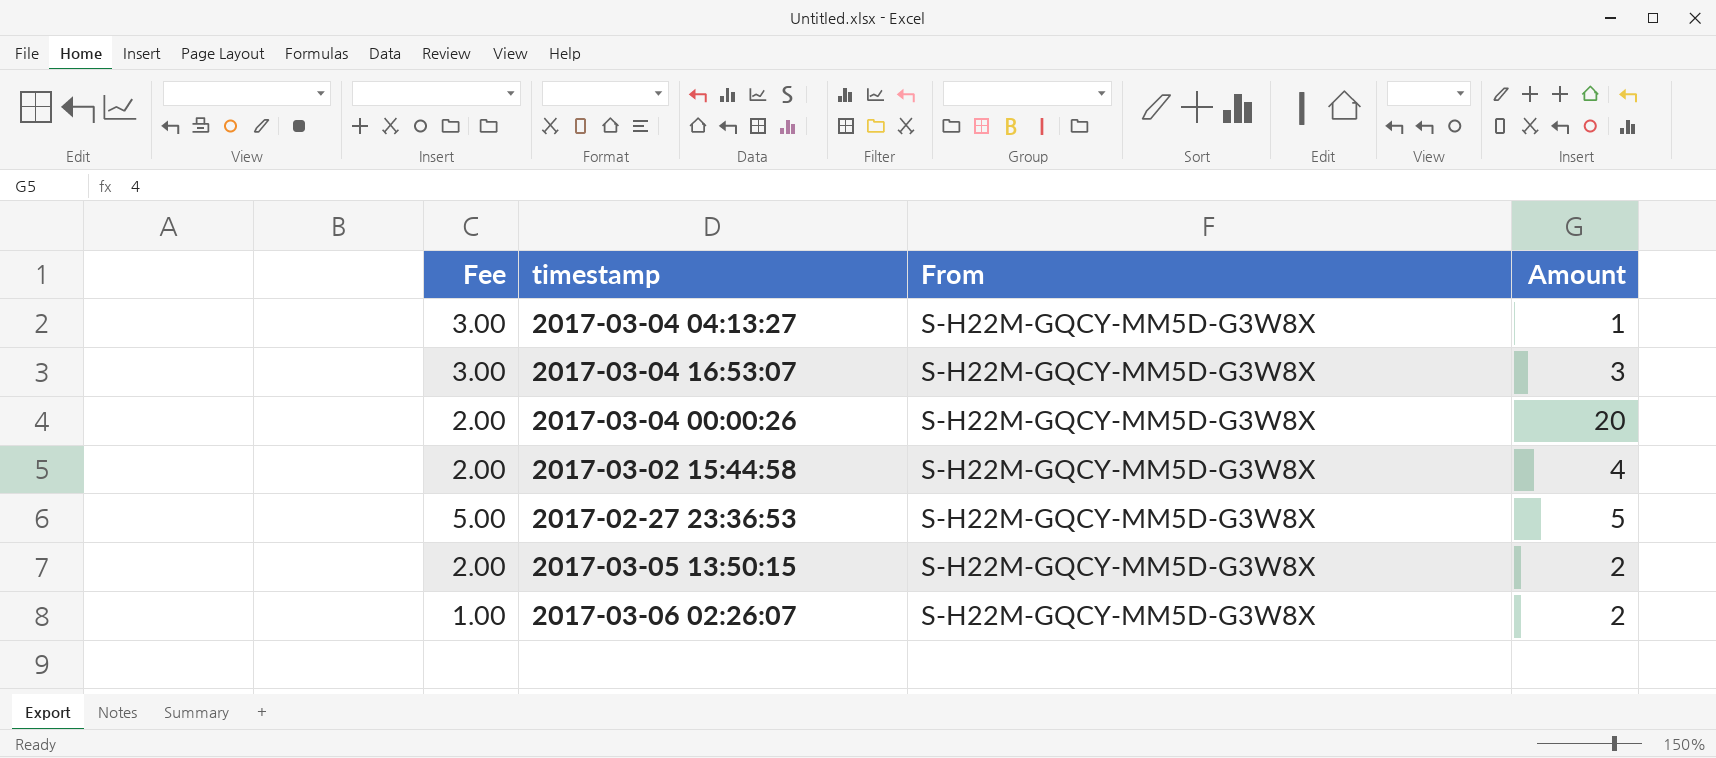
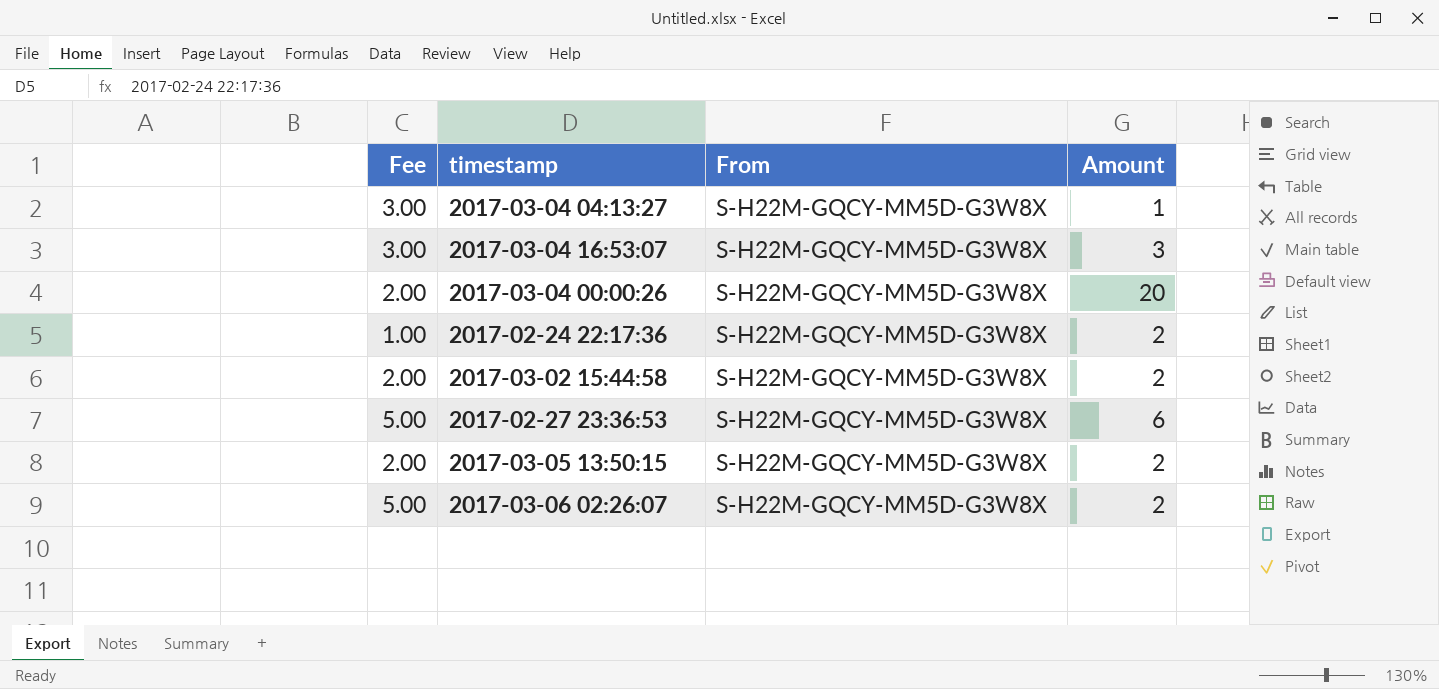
row 2017-02-24 22:17:36: none -> 1.00 | S-H22M-GQCY-MM5D-G3W8X | 2
2017-03-02 15:44:58 | Amount: 4 -> 2
2017-02-27 23:36:53 | Amount: 5 -> 6
2017-03-06 02:26:07 | Fee: 1.00 -> 5.00

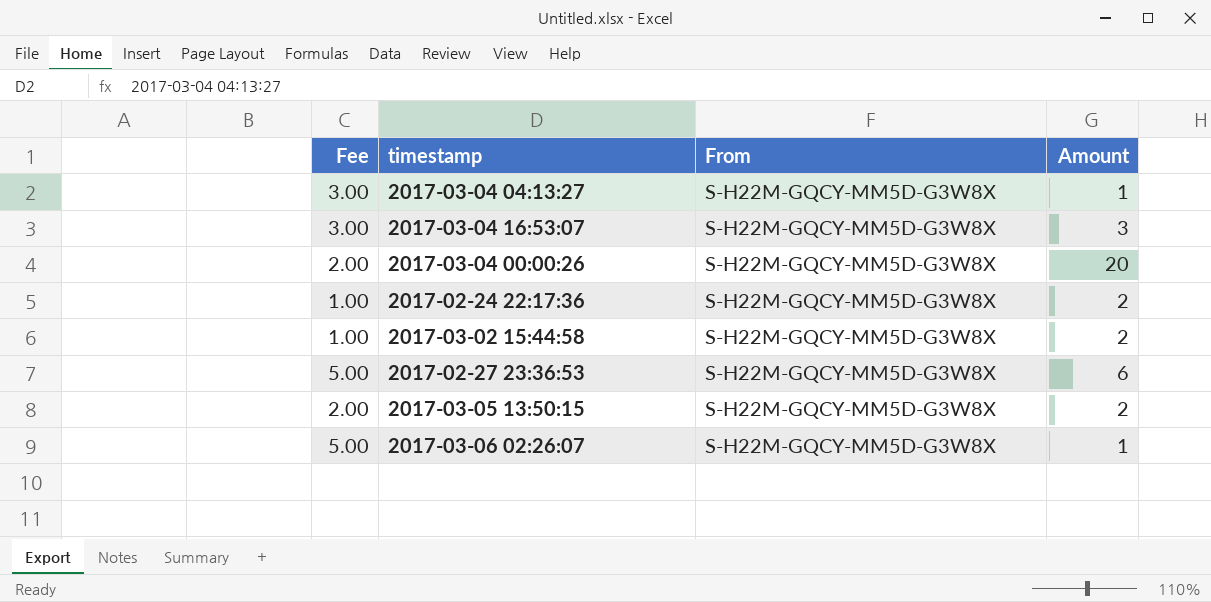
2017-03-02 15:44:58 | Fee: 2.00 -> 1.00
2017-03-06 02:26:07 | Amount: 2 -> 1

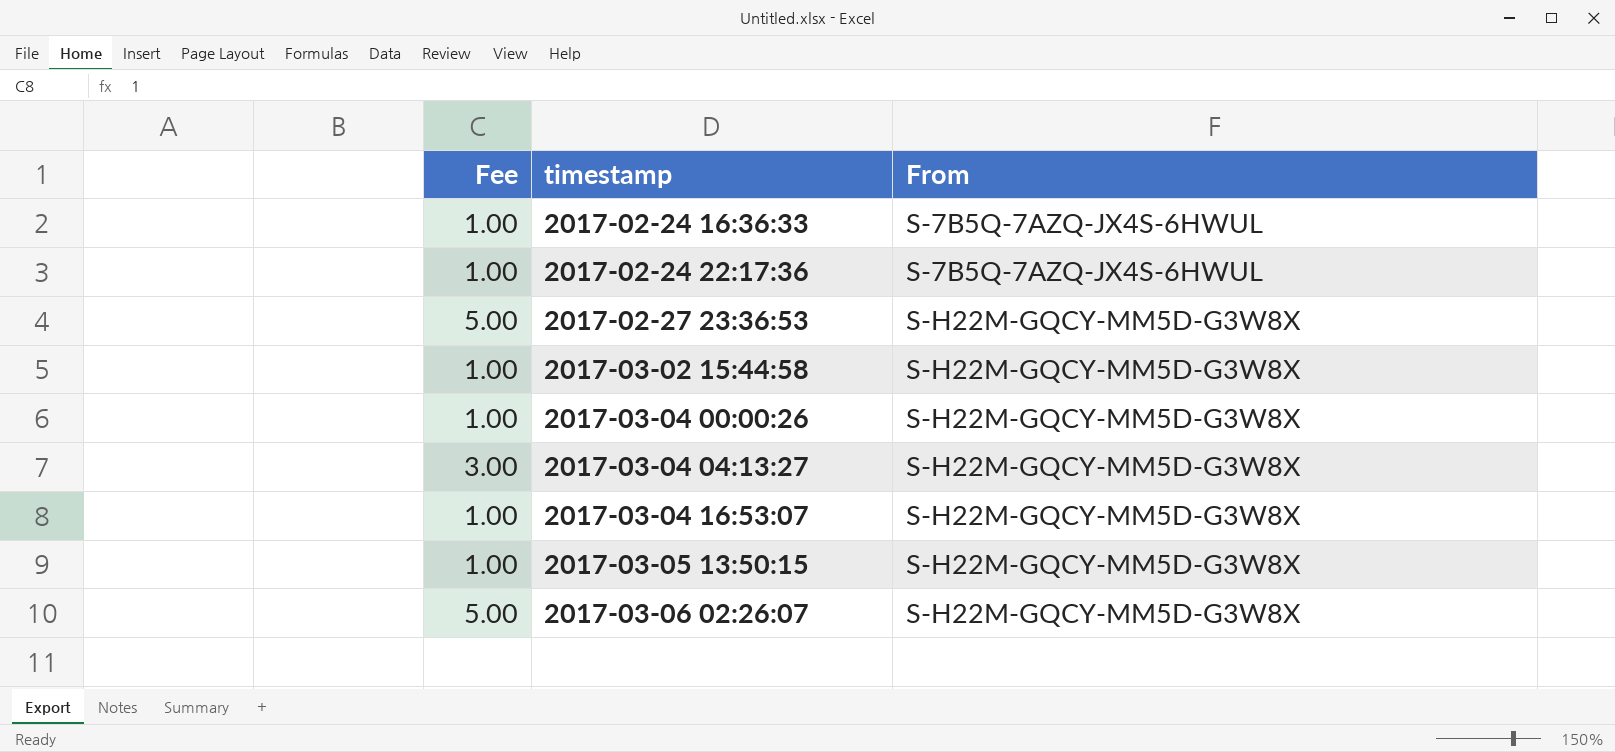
row order: none -> timestamp ascending
column Amount | position: 4 -> none
row 2017-02-24 16:36:33: none -> 1.00 | S-7B5Q-7AZQ-JX4S-6HWUL
2017-02-24 22:17:36 | From: S-H22M-GQCY-MM5D-G3W8X -> S-7B5Q-7AZQ-JX4S-6HWUL
2017-03-04 00:00:26 | Fee: 2.00 -> 1.00
2017-03-04 16:53:07 | Fee: 3.00 -> 1.00
2017-03-05 13:50:15 | Fee: 2.00 -> 1.00

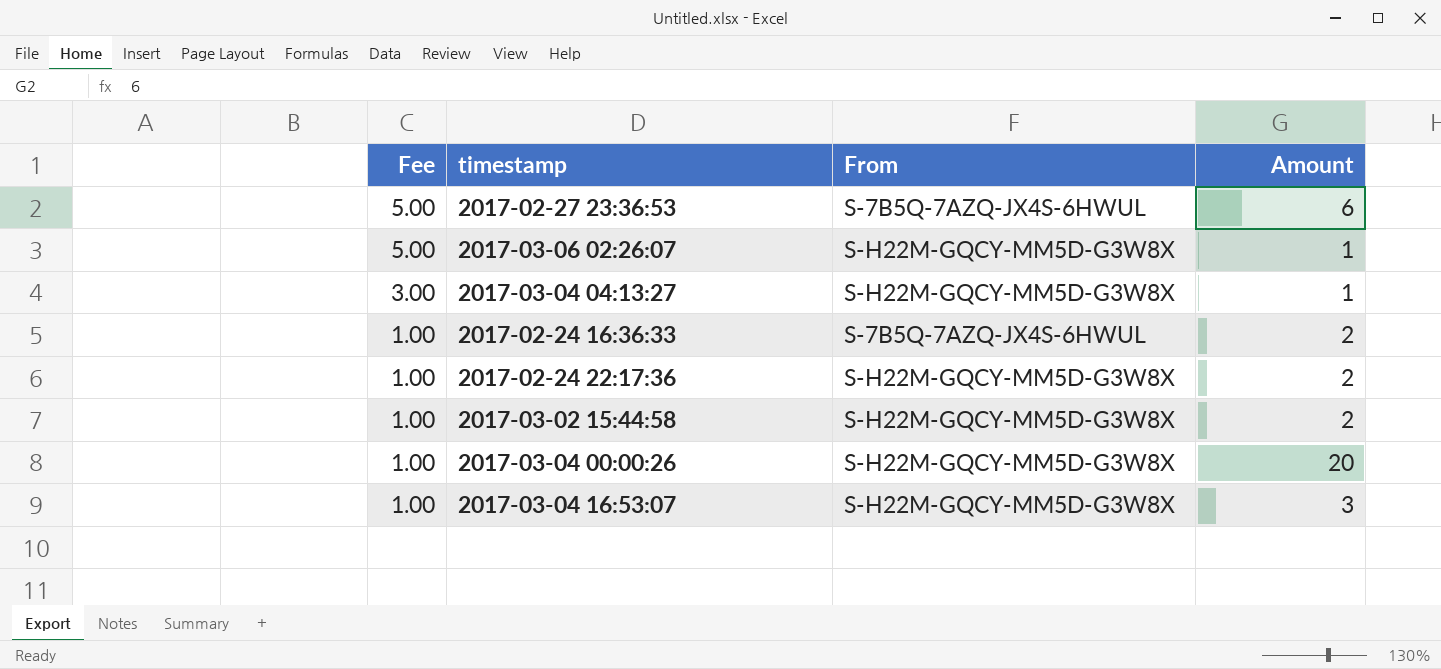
row order: timestamp ascending -> Fee descending
column Amount | position: none -> 4
row 2017-03-05 13:50:15: 1.00 | S-H22M-GQCY-MM5D-G3W8X -> none
2017-02-27 23:36:53 | From: S-H22M-GQCY-MM5D-G3W8X -> S-7B5Q-7AZQ-JX4S-6HWUL
2017-02-24 22:17:36 | From: S-7B5Q-7AZQ-JX4S-6HWUL -> S-H22M-GQCY-MM5D-G3W8X

